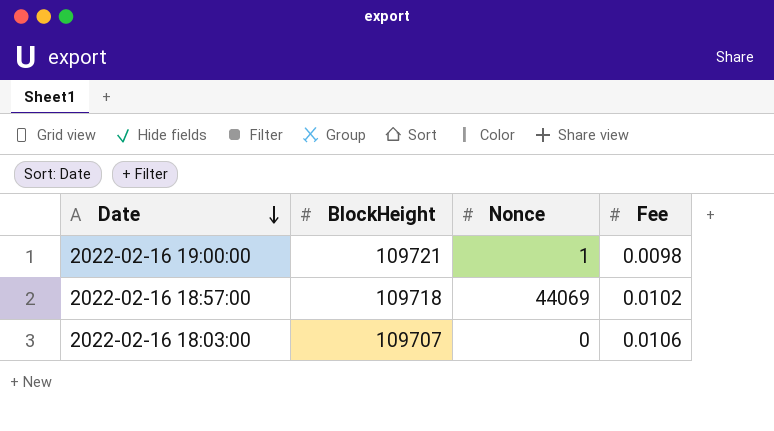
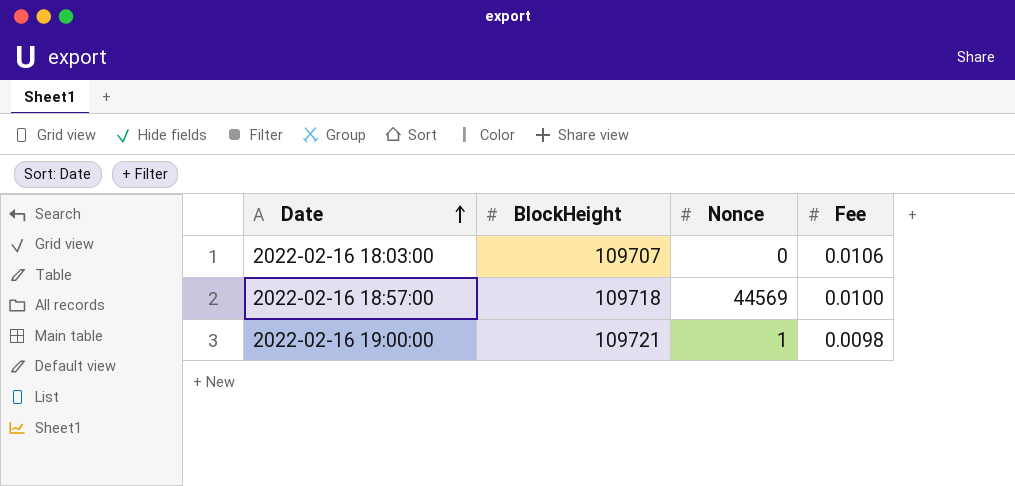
row order: Date descending -> Date ascending
2022-02-16 18:57:00 | Nonce: 44069 -> 44569
2022-02-16 18:57:00 | Fee: 0.0102 -> 0.0100

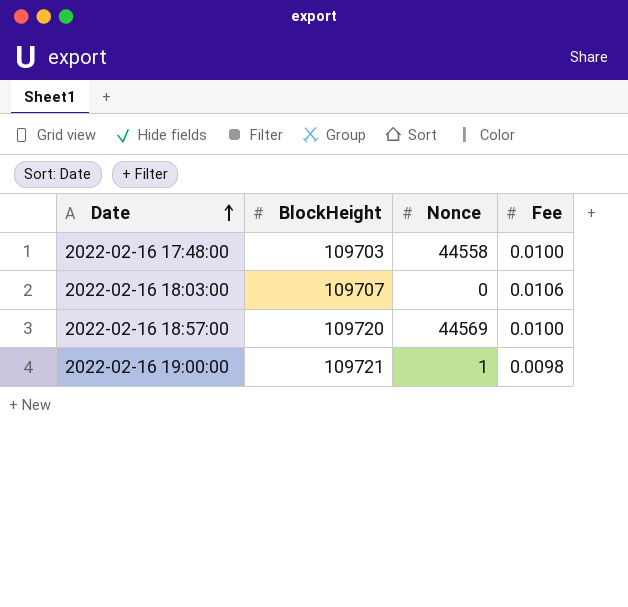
row 2022-02-16 17:48:00: none -> 109703 | 44558 | 0.0100
2022-02-16 18:57:00 | BlockHeight: 109718 -> 109720

